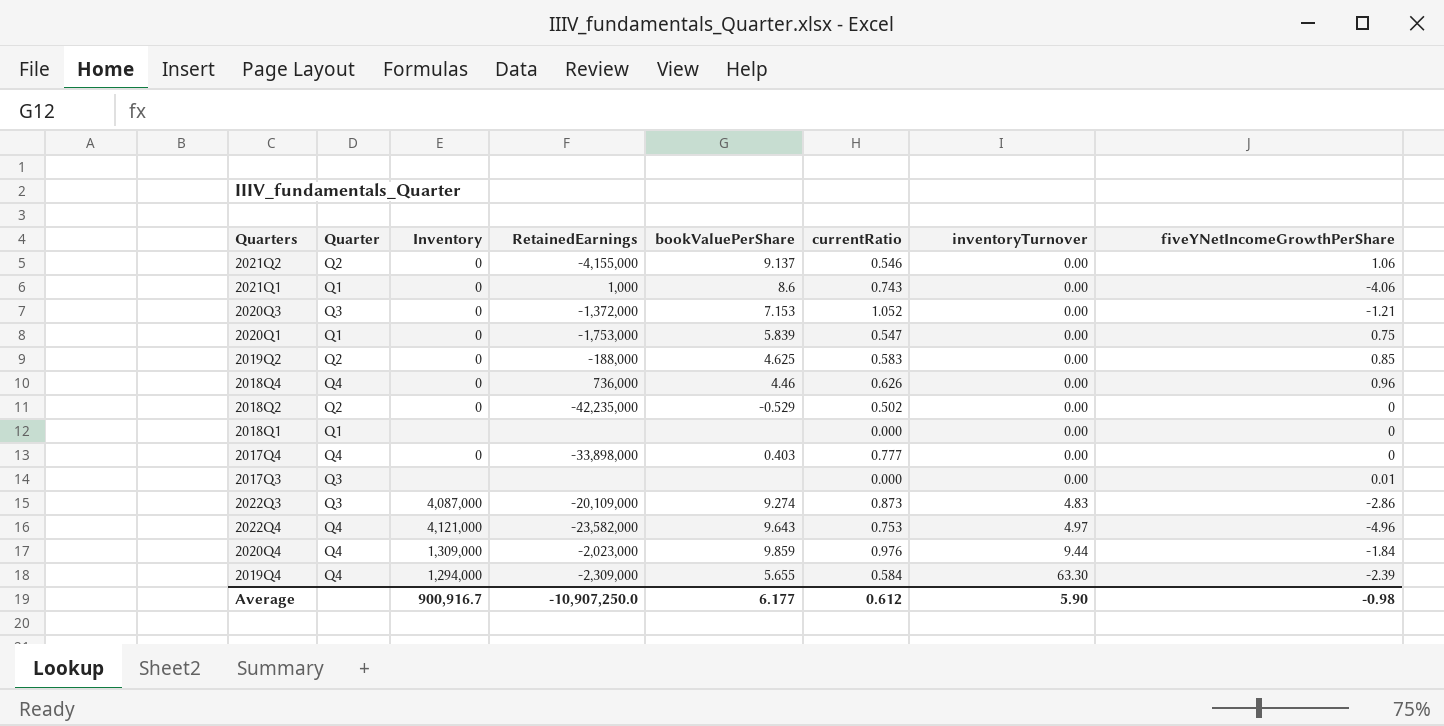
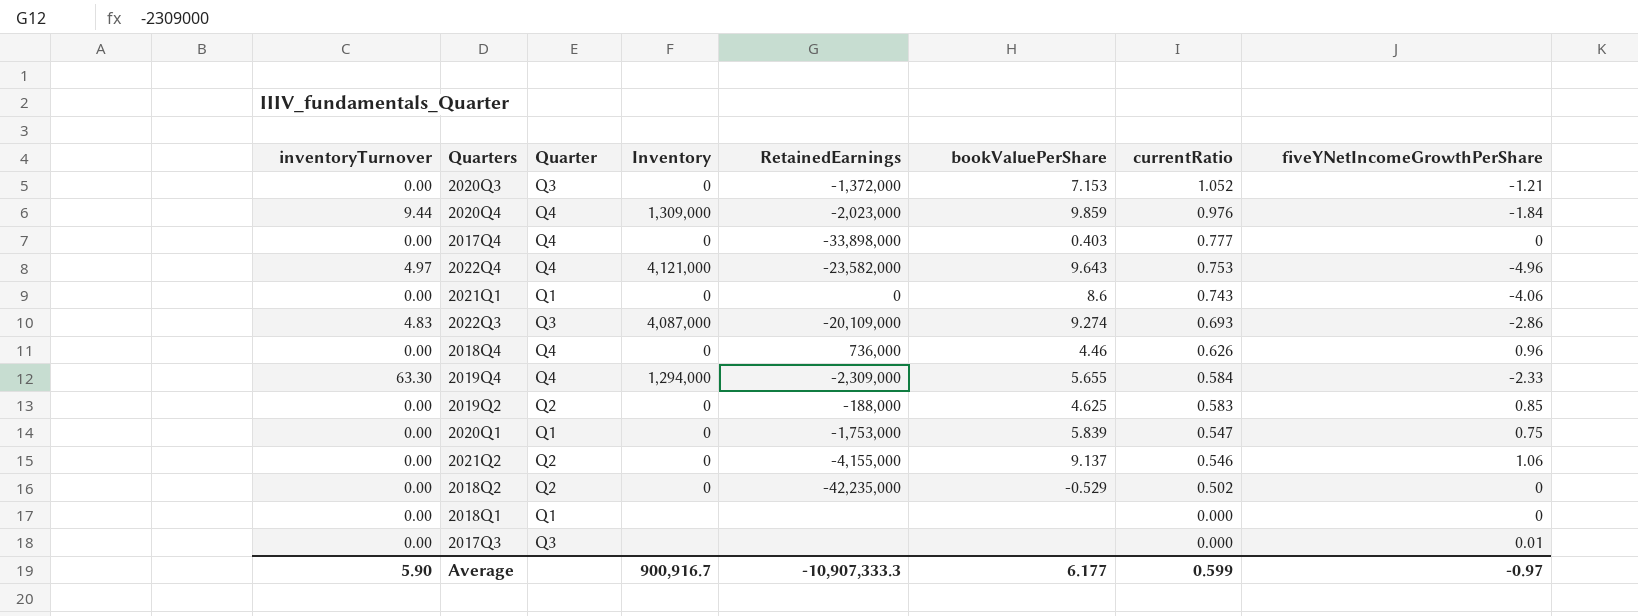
row order: inventoryTurnover ascending -> currentRatio descending
column inventoryTurnover | position: 7 -> 1
2021Q1 | RetainedEarnings: 1,000 -> 0
2022Q3 | currentRatio: 0.873 -> 0.693
2019Q4 | fiveYNetIncomeGrowthPerShare: -2.39 -> -2.33
Average | RetainedEarnings: -10,907,250.0 -> -10,907,333.3
Average | currentRatio: 0.612 -> 0.599
Average | fiveYNetIncomeGrowthPerShare: -0.98 -> -0.97

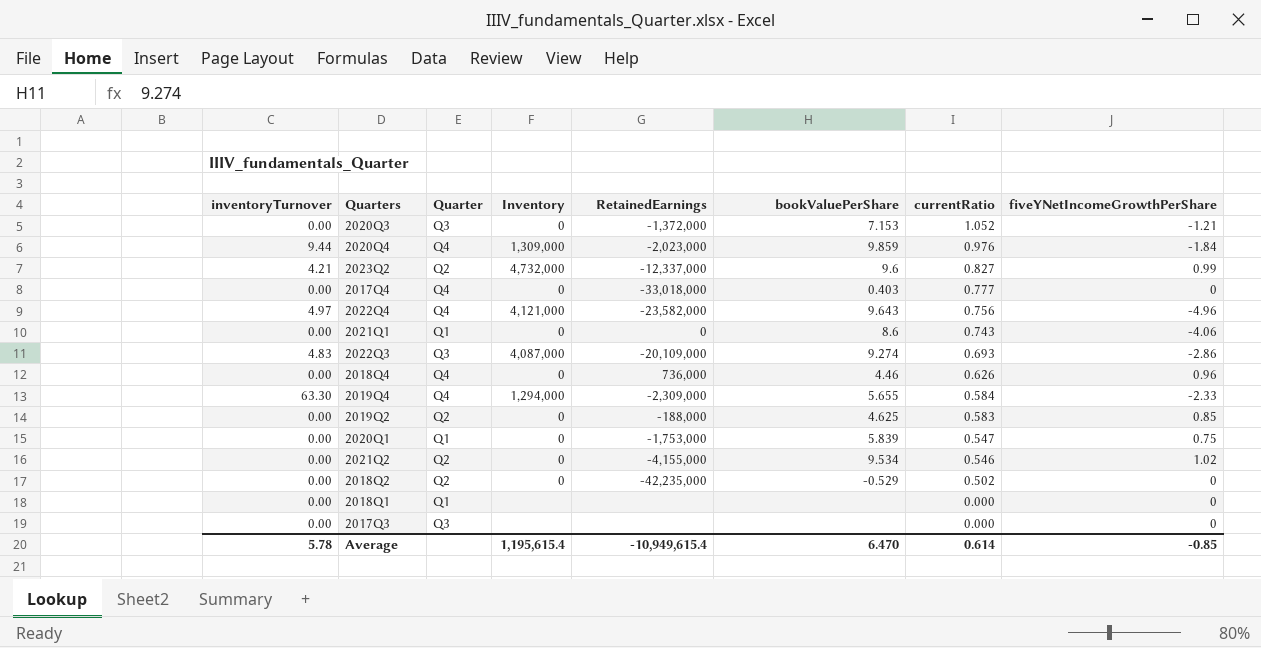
row 2023Q2: none -> 4.21 | Q2 | 4,732,000 | -12,337,000 | 9.6 | 0.827 | 0.99
2017Q4 | RetainedEarnings: -33,898,000 -> -33,018,000
2022Q4 | currentRatio: 0.753 -> 0.756
2021Q2 | bookValuePerShare: 9.137 -> 9.534
2021Q2 | fiveYNetIncomeGrowthPerShare: 1.06 -> 1.02
2017Q3 | fiveYNetIncomeGrowthPerShare: 0.01 -> 0
Average | inventoryTurnover: 5.90 -> 5.78
Average | Inventory: 900,916.7 -> 1,195,615.4
Average | RetainedEarnings: -10,907,333.3 -> -10,949,615.4
Average | bookValuePerShare: 6.177 -> 6.470
Average | currentRatio: 0.599 -> 0.614
Average | fiveYNetIncomeGrowthPerShare: -0.97 -> -0.85

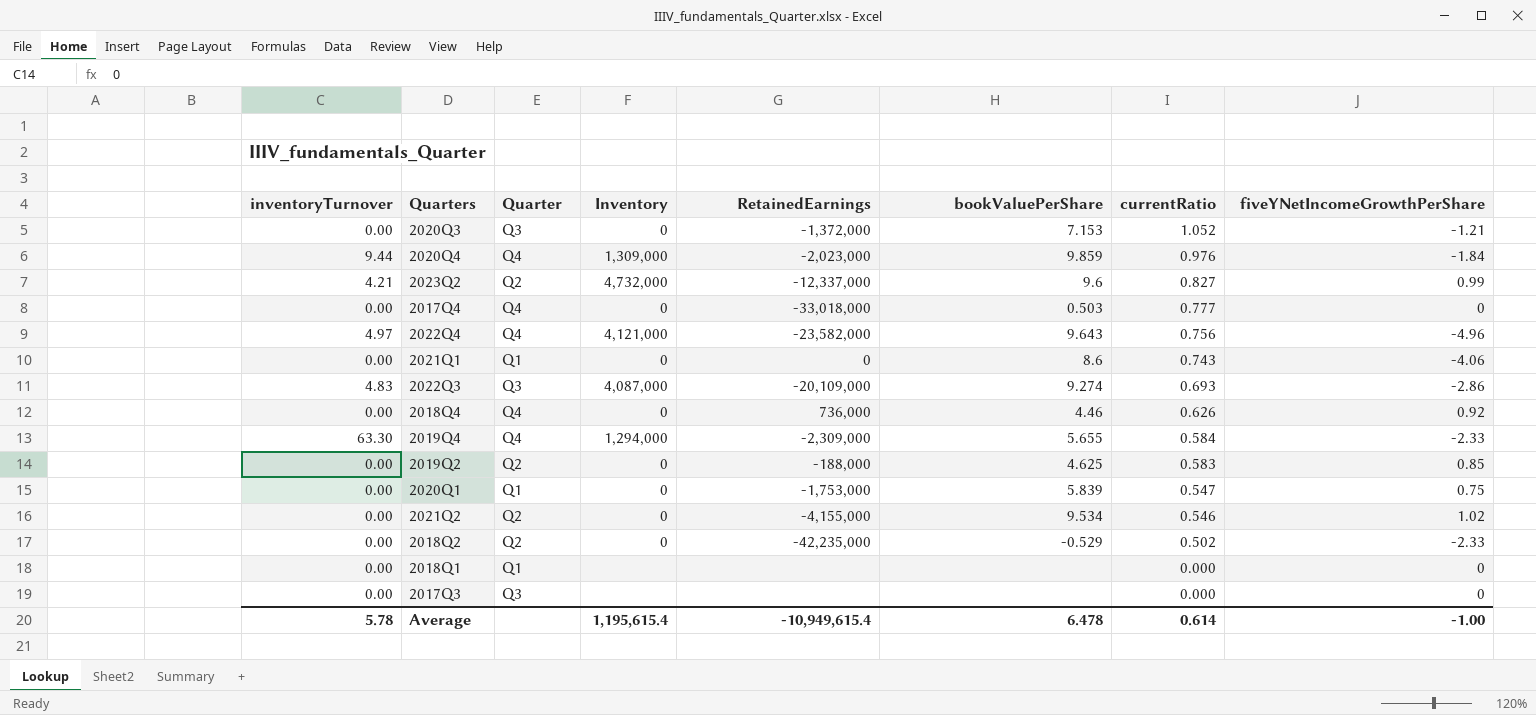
2017Q4 | bookValuePerShare: 0.403 -> 0.503
2018Q4 | fiveYNetIncomeGrowthPerShare: 0.96 -> 0.92
2018Q2 | fiveYNetIncomeGrowthPerShare: 0 -> -2.33
Average | bookValuePerShare: 6.470 -> 6.478
Average | fiveYNetIncomeGrowthPerShare: -0.85 -> -1.00

